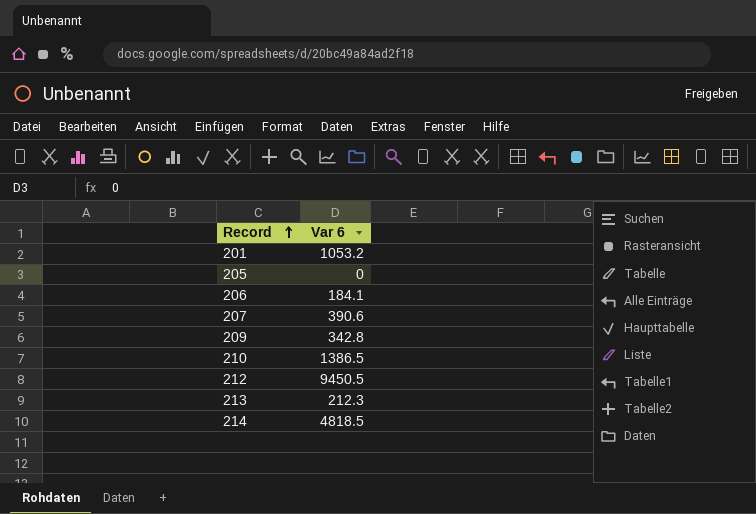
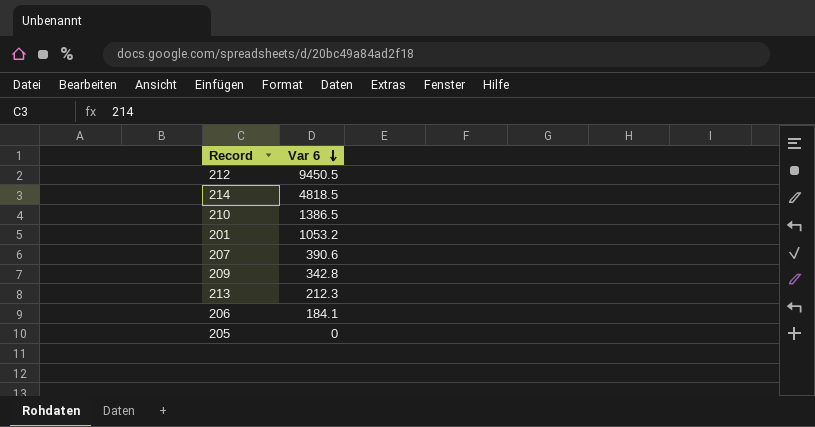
row order: Record ascending -> Var 6 descending

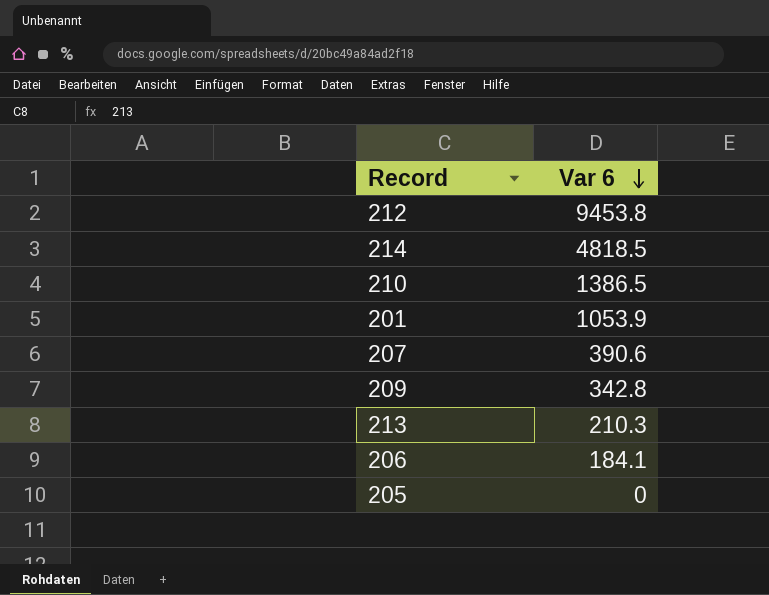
212 | Var 6: 9450.5 -> 9453.8
201 | Var 6: 1053.2 -> 1053.9
213 | Var 6: 212.3 -> 210.3

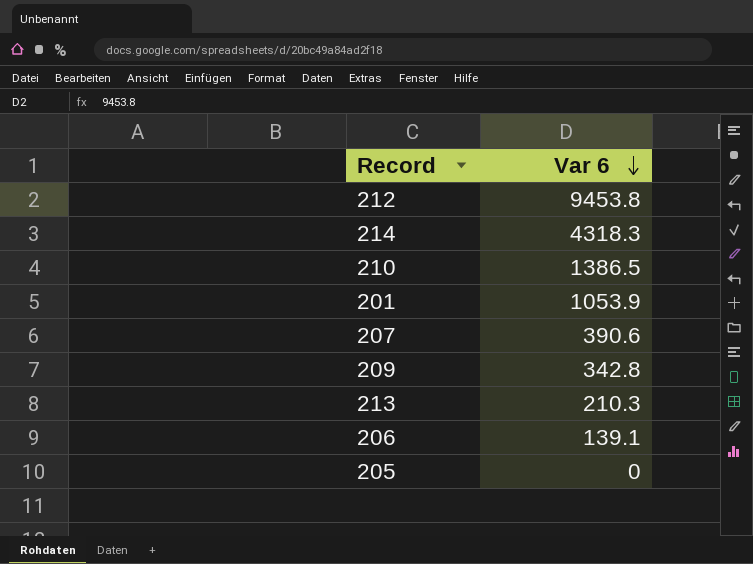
214 | Var 6: 4818.5 -> 4318.3
206 | Var 6: 184.1 -> 139.1

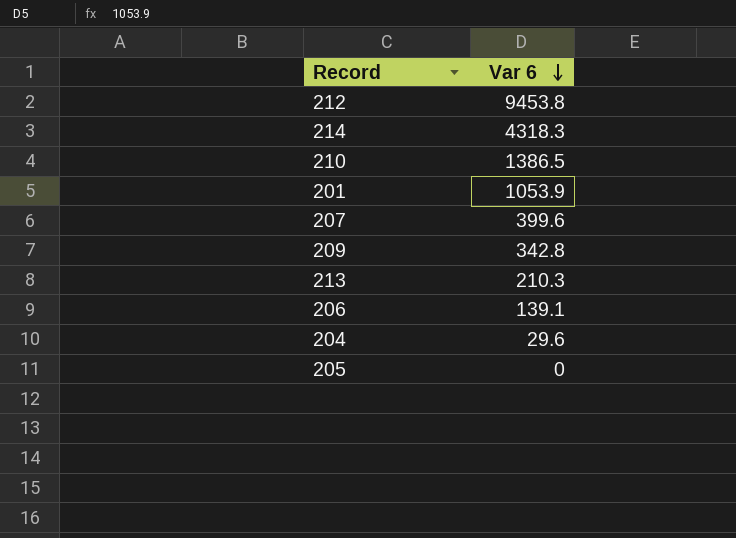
207 | Var 6: 390.6 -> 399.6
row 204: none -> 29.6

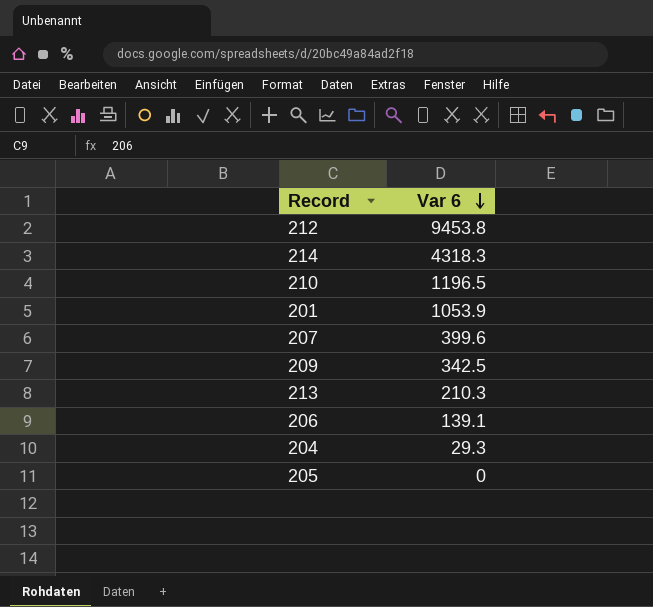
210 | Var 6: 1386.5 -> 1196.5
209 | Var 6: 342.8 -> 342.5
204 | Var 6: 29.6 -> 29.3

